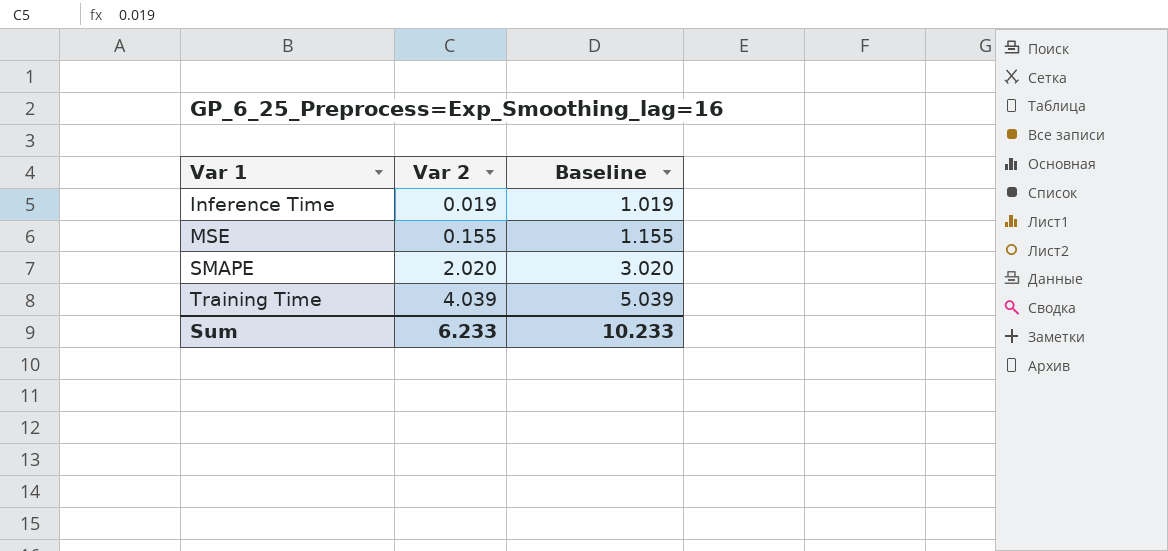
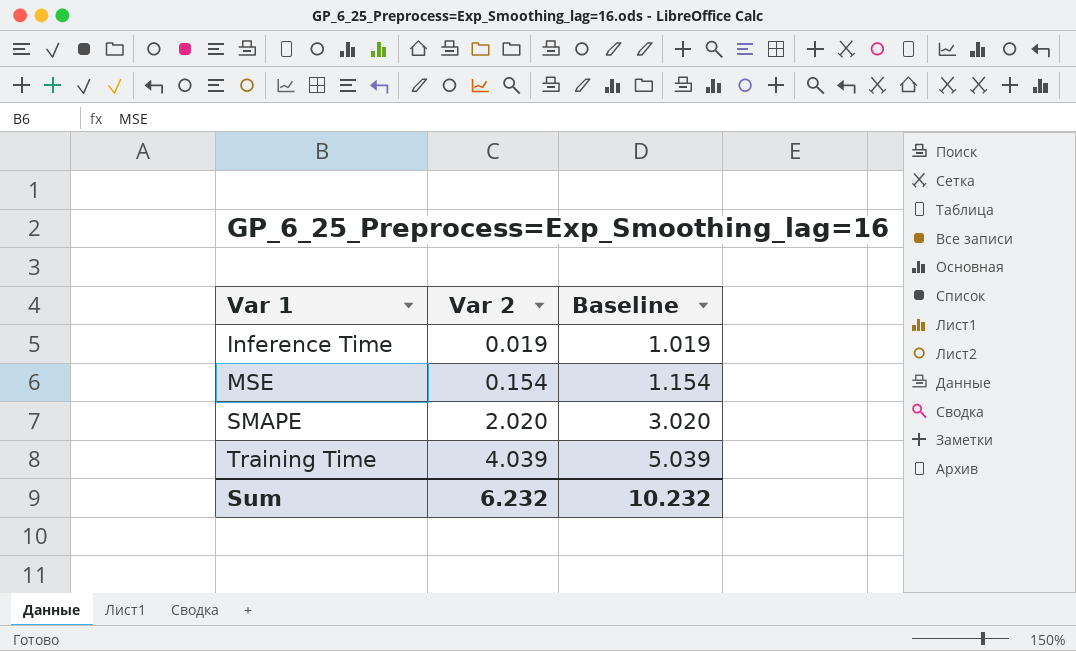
MSE | Var 2: 0.155 -> 0.154
MSE | Baseline: 1.155 -> 1.154
Sum | Var 2: 6.233 -> 6.232
Sum | Baseline: 10.233 -> 10.232

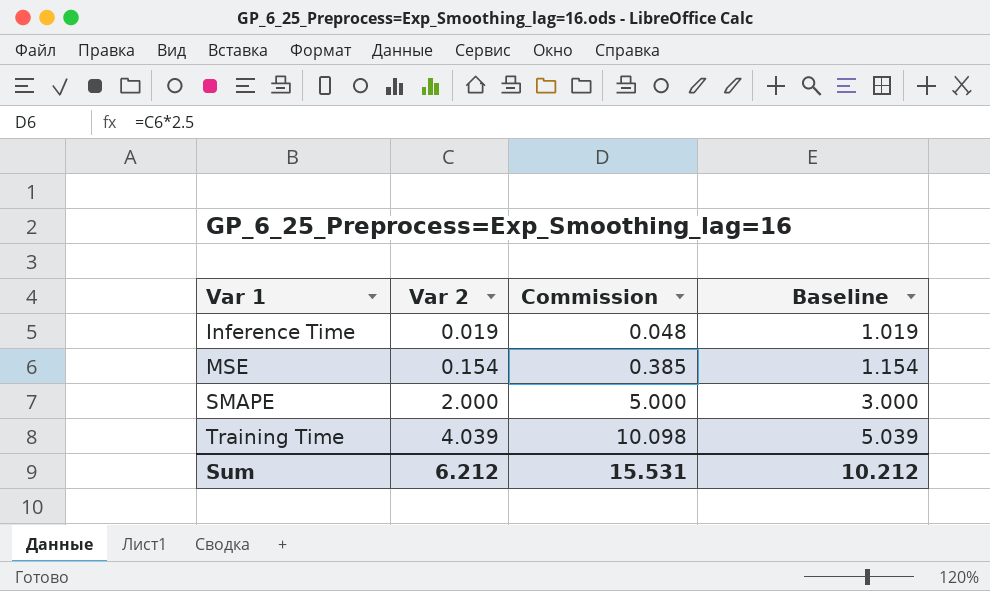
column Commission | formula: none -> [Var 2] * 2.5
SMAPE | Var 2: 2.020 -> 2.000
SMAPE | Baseline: 3.020 -> 3.000
Sum | Var 2: 6.232 -> 6.212
Sum | Baseline: 10.232 -> 10.212

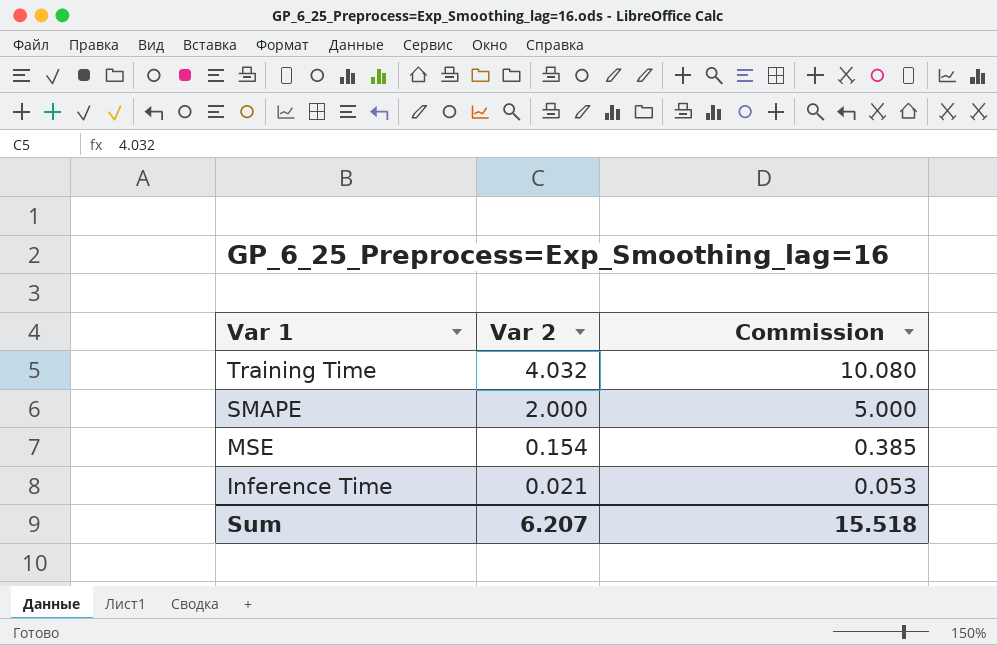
row order: Var 1 ascending -> Var 1 descending
column Baseline | formula: [Var 2] + 1 -> none
Training Time | Var 2: 4.039 -> 4.032
Training Time | Commission: 10.098 -> 10.080
Inference Time | Var 2: 0.019 -> 0.021
Inference Time | Commission: 0.048 -> 0.053
Sum | Var 2: 6.212 -> 6.207
Sum | Commission: 15.531 -> 15.518

